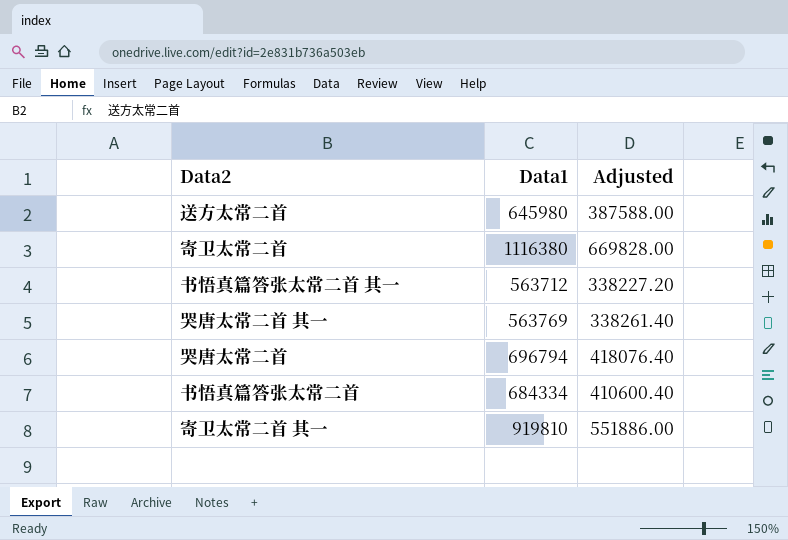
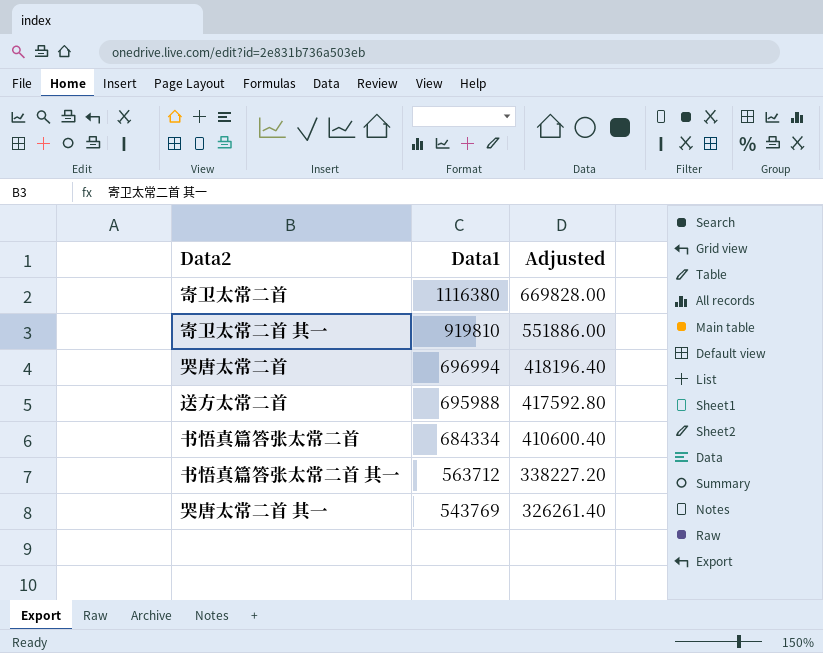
row order: none -> Data1 descending
哭唐太常二首 | Data1: 696794 -> 696994
哭唐太常二首 | Adjusted: 418076.40 -> 418196.40
送方太常二首 | Data1: 645980 -> 695988
送方太常二首 | Adjusted: 387588.00 -> 417592.80
哭唐太常二首 其一 | Data1: 563769 -> 543769
哭唐太常二首 其一 | Adjusted: 338261.40 -> 326261.40

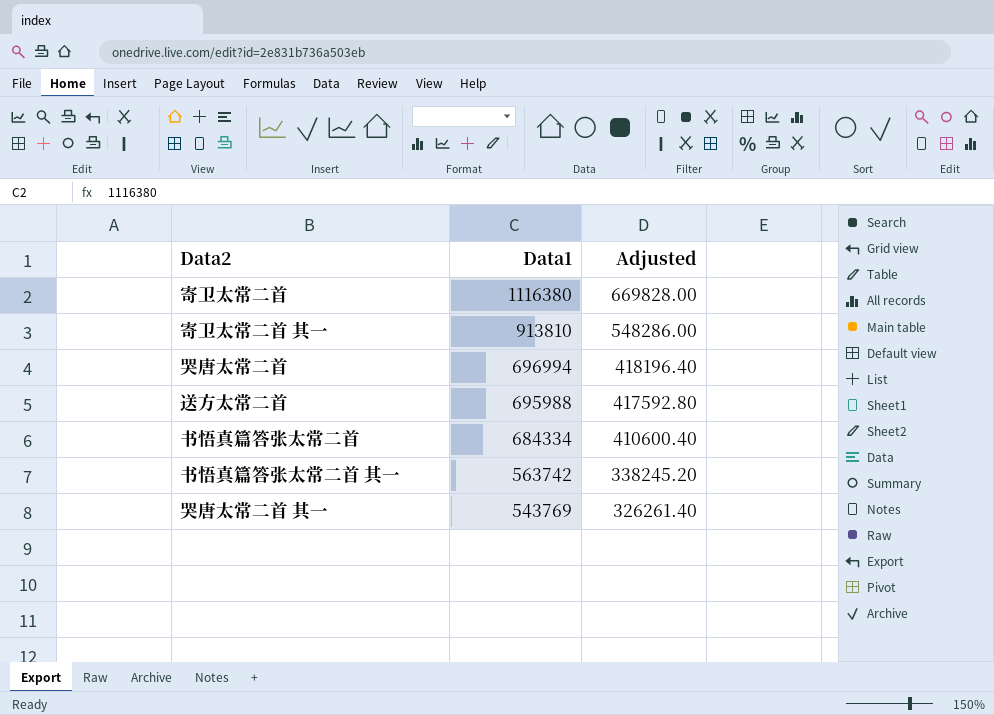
寄卫太常二首 其一 | Data1: 919810 -> 913810
寄卫太常二首 其一 | Adjusted: 551886.00 -> 548286.00
书悟真篇答张太常二首 其一 | Data1: 563712 -> 563742
书悟真篇答张太常二首 其一 | Adjusted: 338227.20 -> 338245.20

